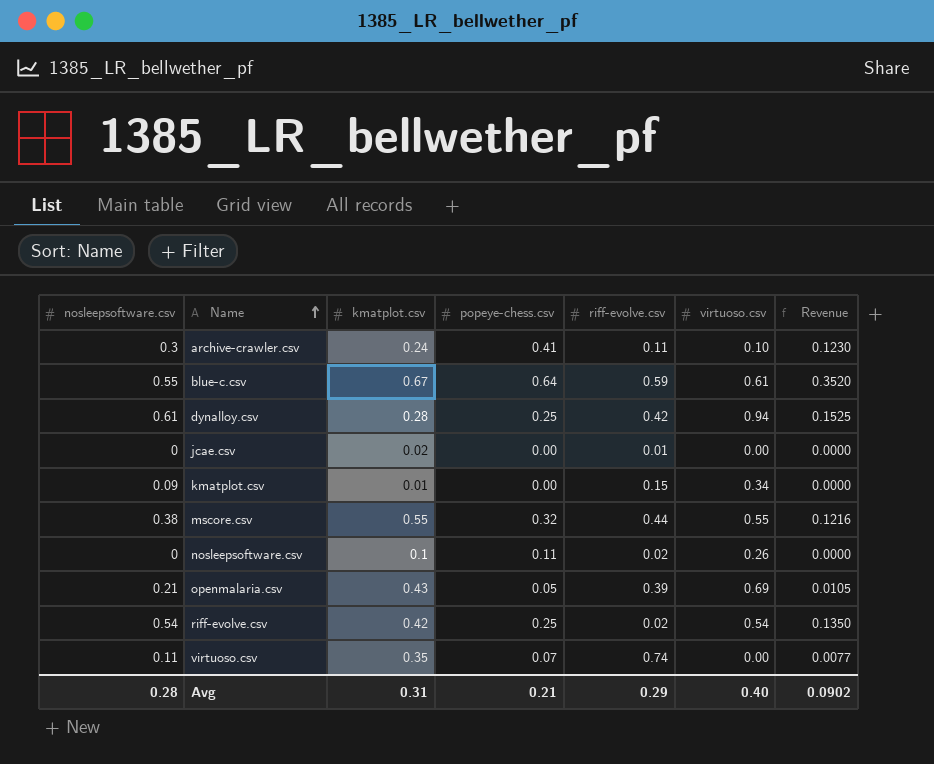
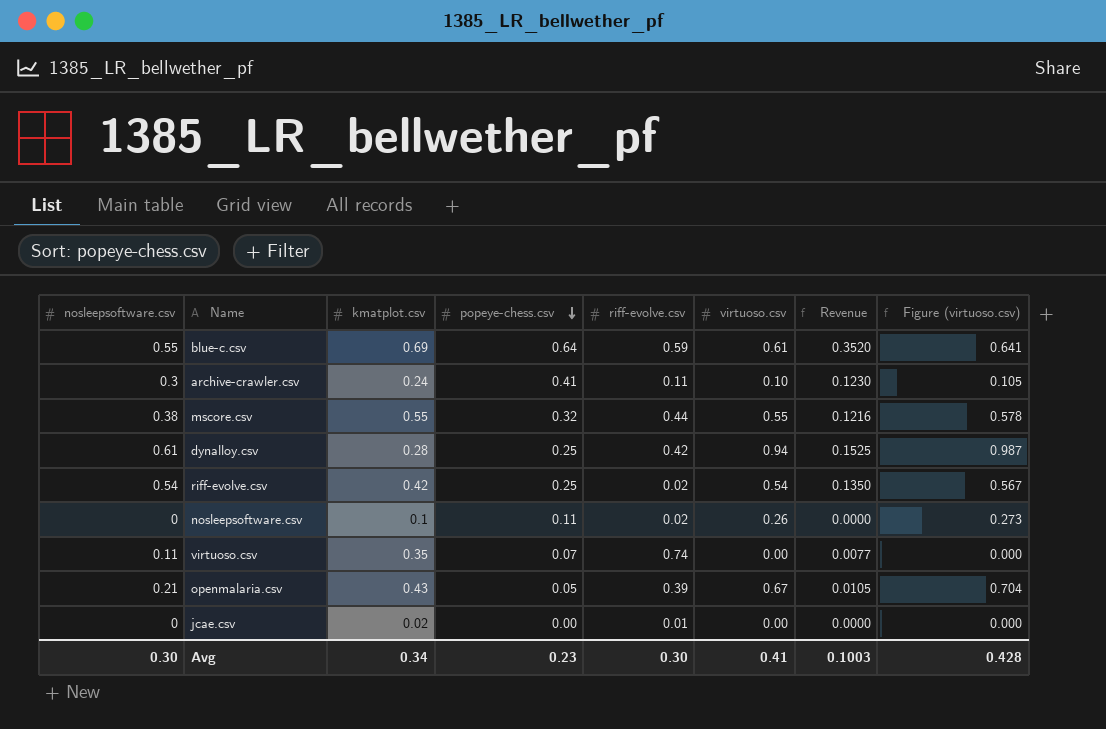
row order: Name ascending -> popeye-chess.csv descending
column Figure (virtuoso.csv) | formula: none -> [virtuoso.csv] * 1.05
row kmatplot.csv: 0.09 | 0.01 | 0.00 | 0.15 | 0.34 | 0.0000 -> none
blue-c.csv | kmatplot.csv: 0.67 -> 0.69
openmalaria.csv | virtuoso.csv: 0.69 -> 0.67
Avg | nosleepsoftware.csv: 0.28 -> 0.30
Avg | kmatplot.csv: 0.31 -> 0.34
Avg | popeye-chess.csv: 0.21 -> 0.23
Avg | riff-evolve.csv: 0.29 -> 0.30
Avg | virtuoso.csv: 0.40 -> 0.41
Avg | Revenue: 0.0902 -> 0.1003

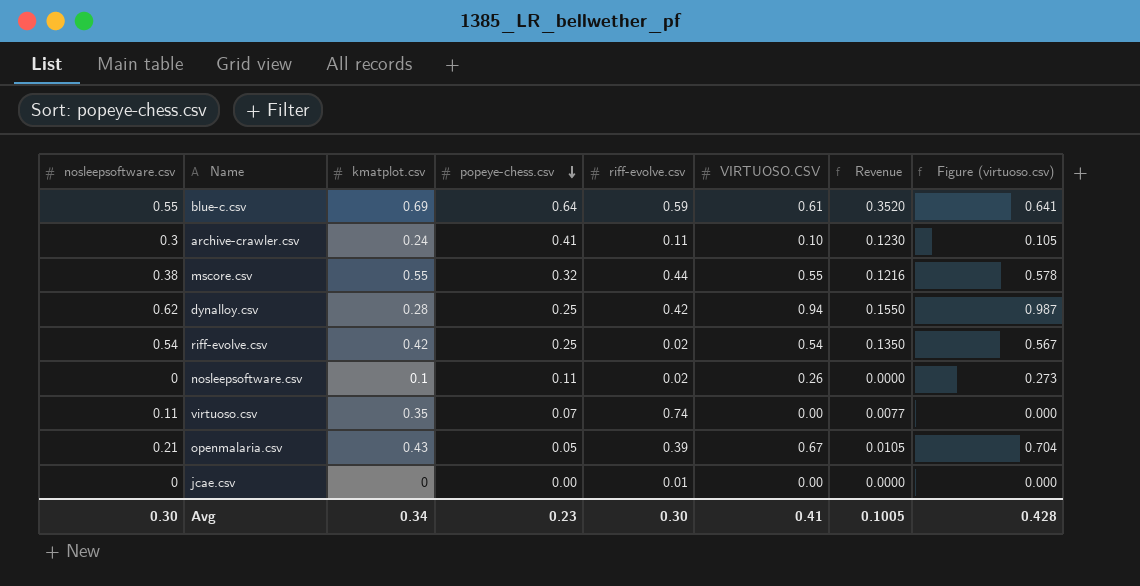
column name: virtuoso.csv -> VIRTUOSO.CSV
dynalloy.csv | nosleepsoftware.csv: 0.61 -> 0.62
dynalloy.csv | Revenue: 0.1525 -> 0.1550
jcae.csv | kmatplot.csv: 0.02 -> 0
Avg | Revenue: 0.1003 -> 0.1005

